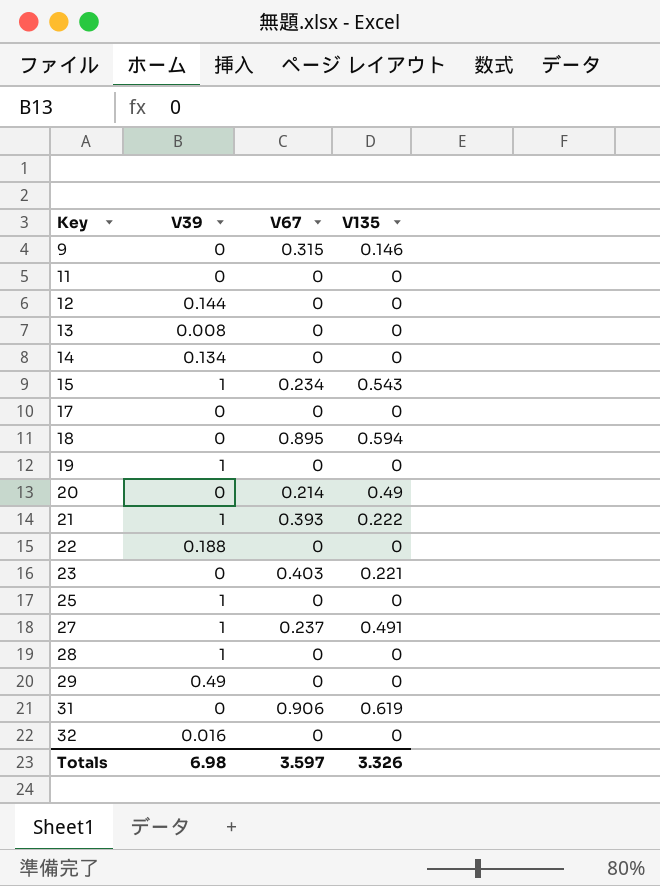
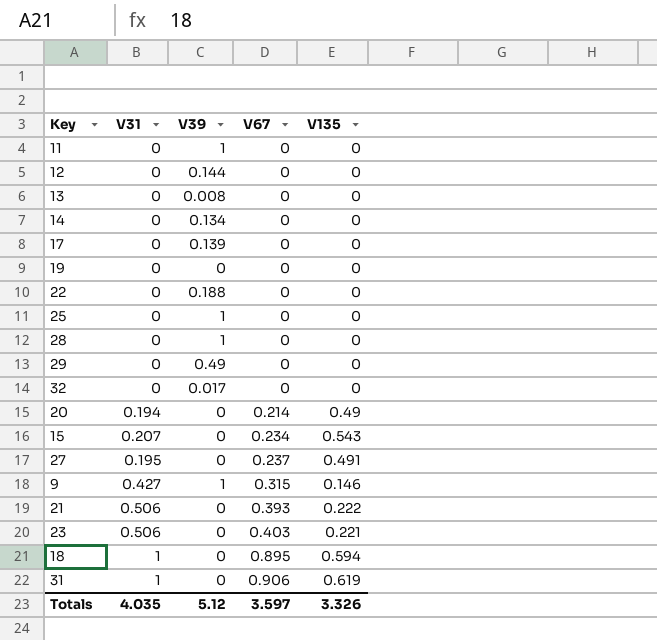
row order: Key ascending -> V67 ascending
column V31 | position: none -> 2
11 | V39: 0 -> 1
17 | V39: 0 -> 0.139
19 | V39: 1 -> 0
32 | V39: 0.016 -> 0.017
15 | V39: 1 -> 0
27 | V39: 1 -> 0
9 | V39: 0 -> 1
21 | V39: 1 -> 0
Totals | V39: 6.98 -> 5.12

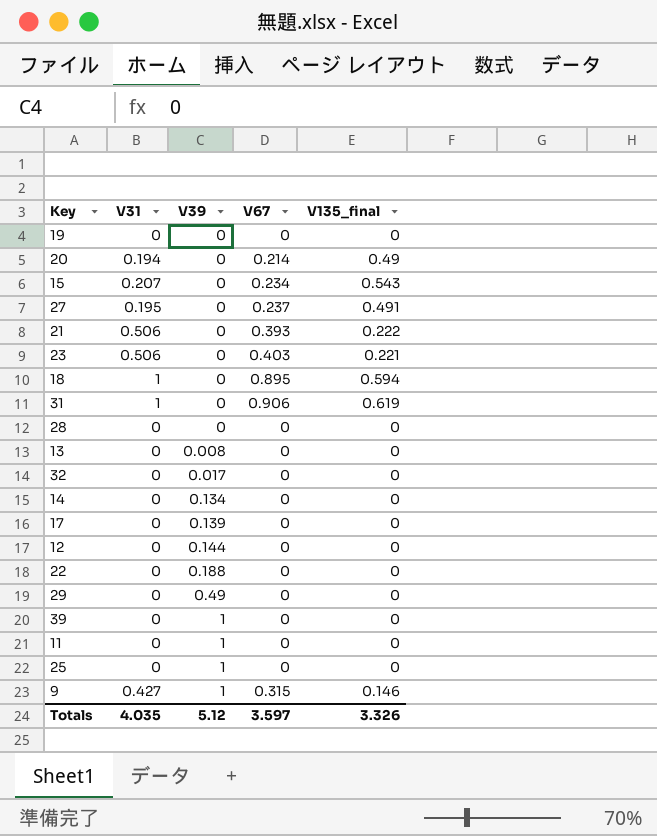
row order: V67 ascending -> V39 ascending
column name: V135 -> V135_final
28 | V39: 1 -> 0
row 39: none -> 0 | 1 | 0 | 0

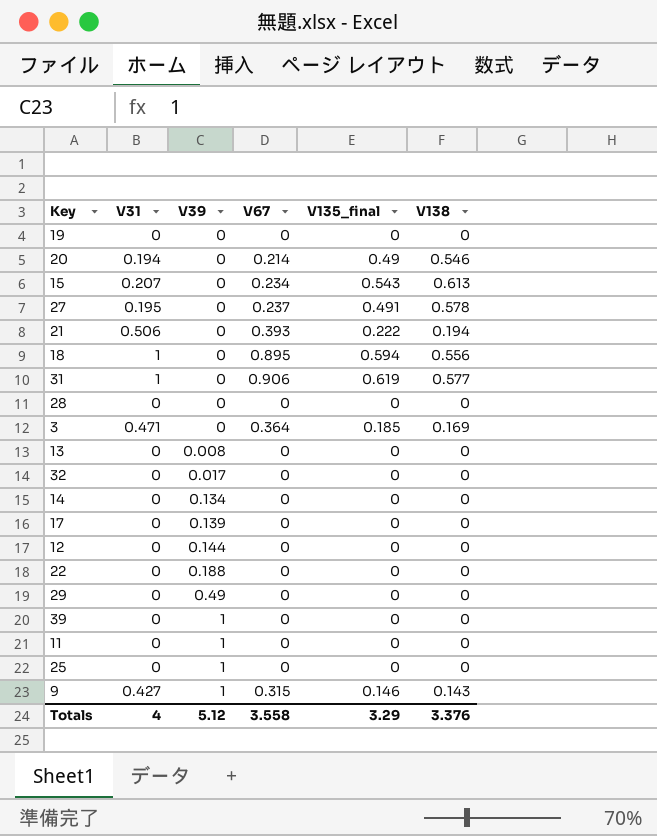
column V138 | position: none -> 6
row 23: 0.506 | 0 | 0.403 | 0.221 -> none
row 3: none -> 0.471 | 0 | 0.364 | 0.185 | 0.169
Totals | V31: 4.035 -> 4
Totals | V67: 3.597 -> 3.558
Totals | V135_final: 3.326 -> 3.29

